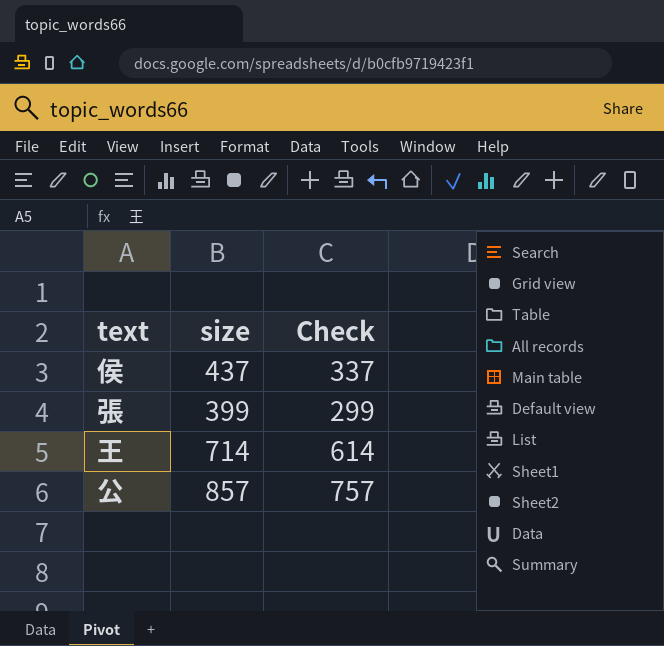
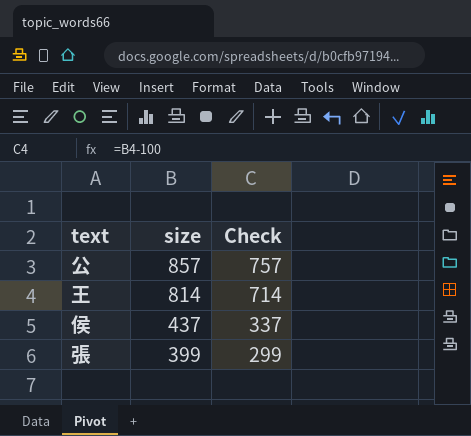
row order: none -> size descending
王 | size: 714 -> 814
王 | Check: 614 -> 714

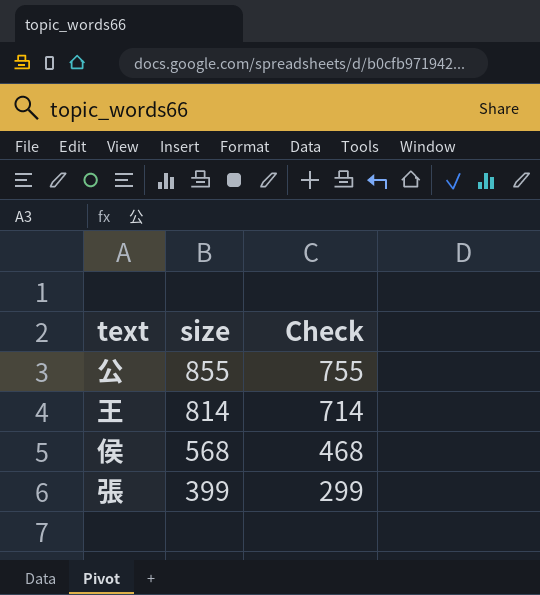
公 | size: 857 -> 855
公 | Check: 757 -> 755
侯 | size: 437 -> 568
侯 | Check: 337 -> 468

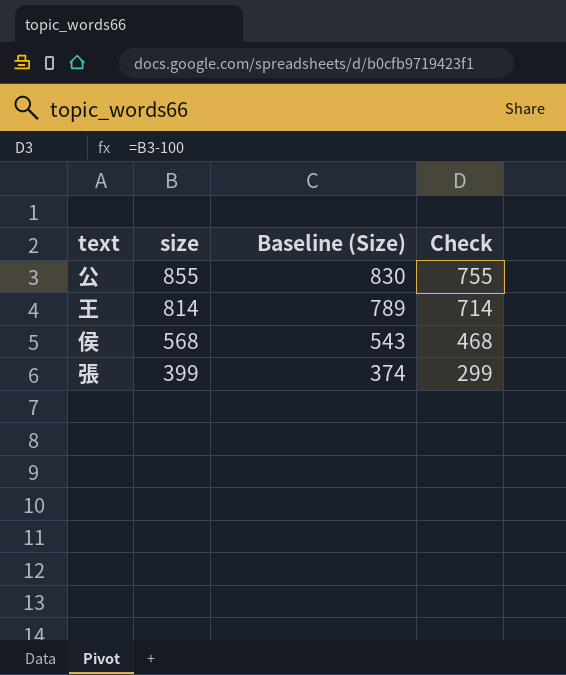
column Baseline (Size) | formula: none -> [size] - 25

